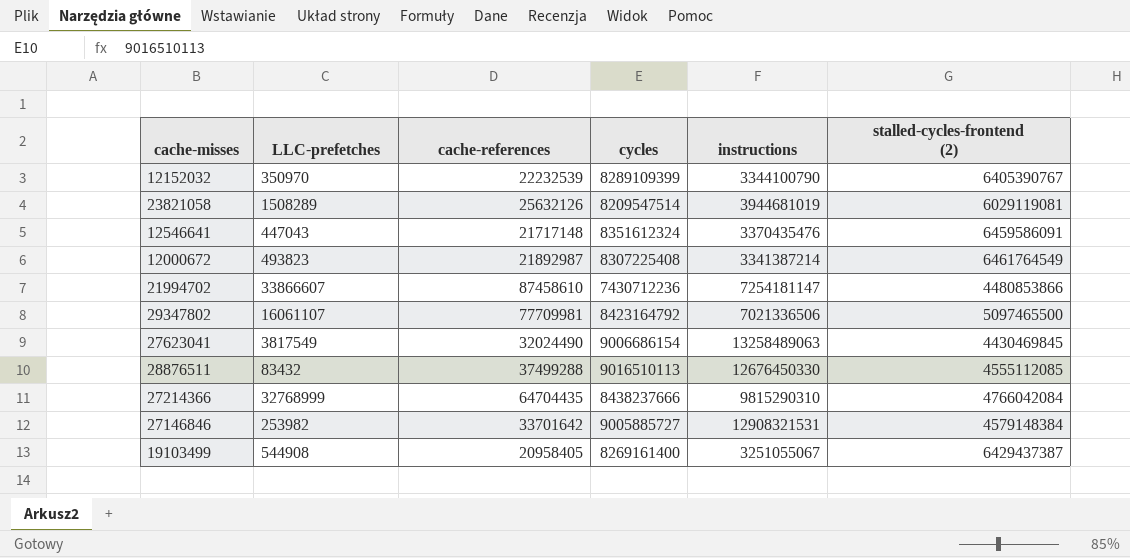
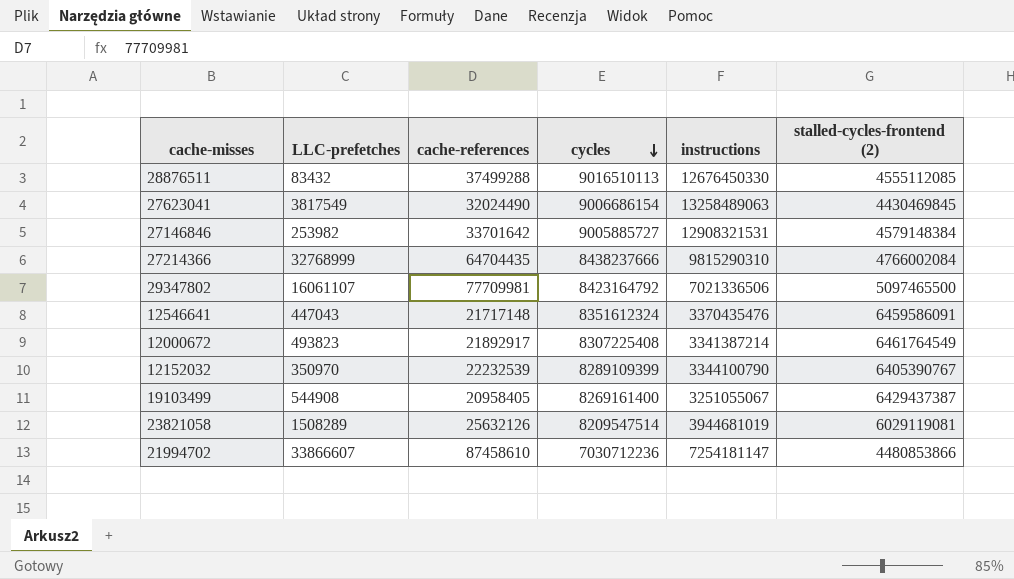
row order: none -> cycles descending
27214366 | stalled-cycles-frontend (2): 4766042084 -> 4766002084
12000672 | cache-references: 21892987 -> 21892917
21994702 | cycles: 7430712236 -> 7030712236

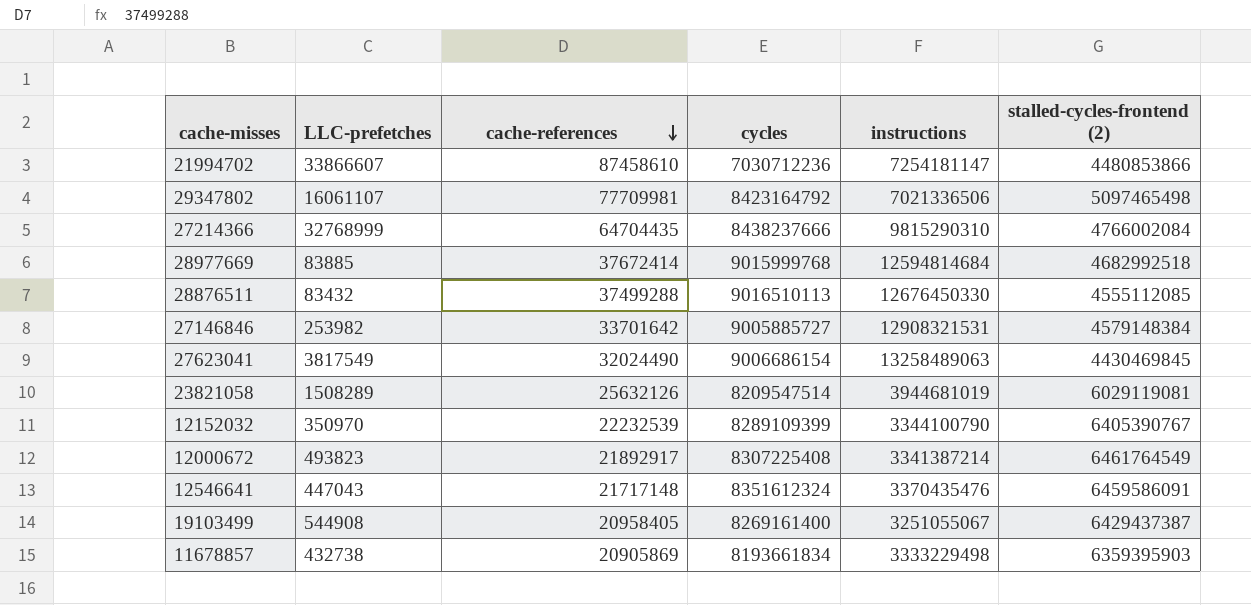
row order: cycles descending -> cache-references descending
29347802 | stalled-cycles-frontend (2): 5097465500 -> 5097465498
row 28977669: none -> 83885 | 37672414 | 9015999768 | 12594814684 | 4682992518
row 11678857: none -> 432738 | 20905869 | 8193661834 | 3333229498 | 6359395903

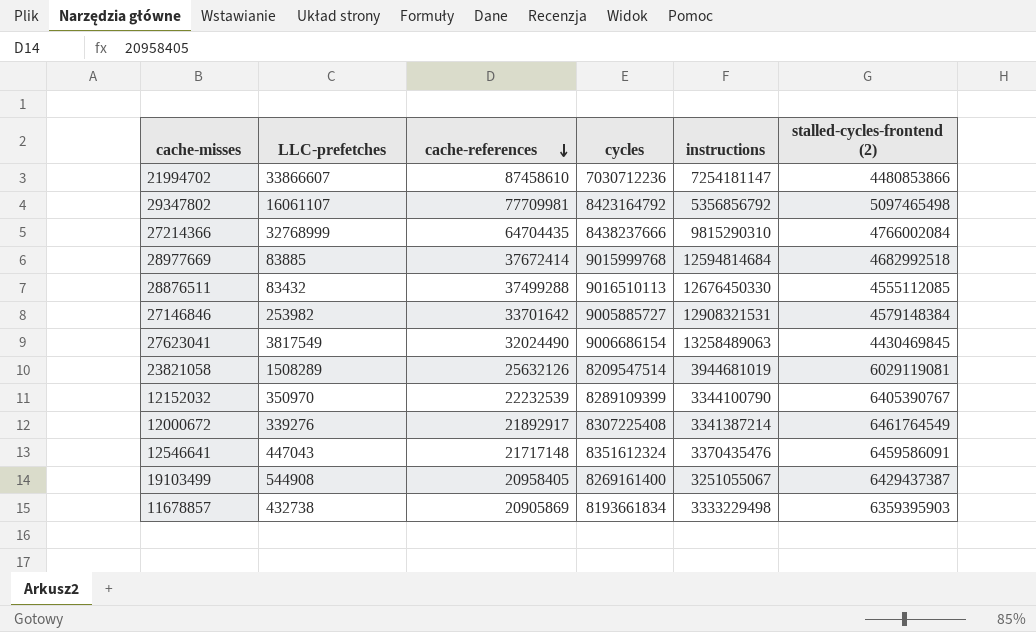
29347802 | instructions: 7021336506 -> 5356856792
12000672 | LLC-prefetches: 493823 -> 339276

